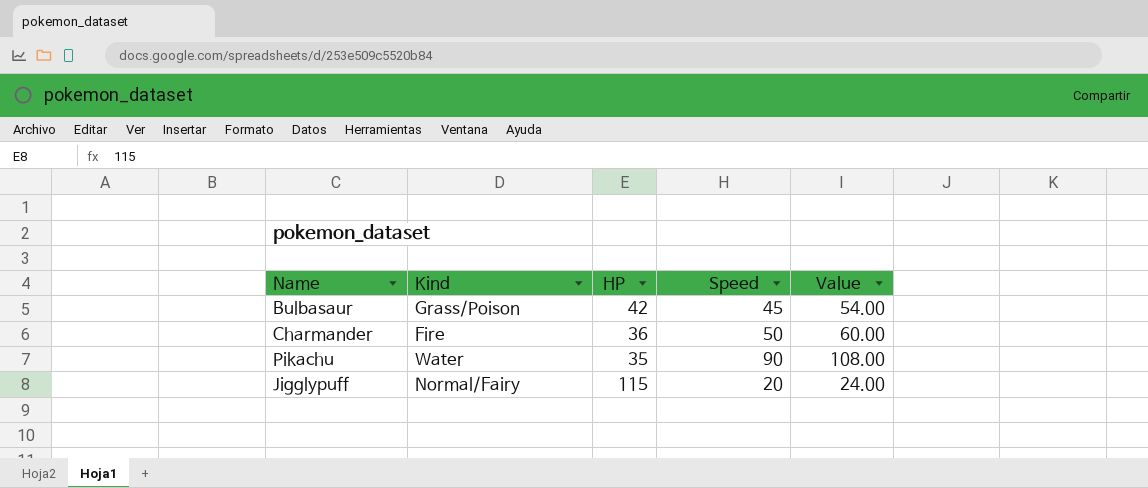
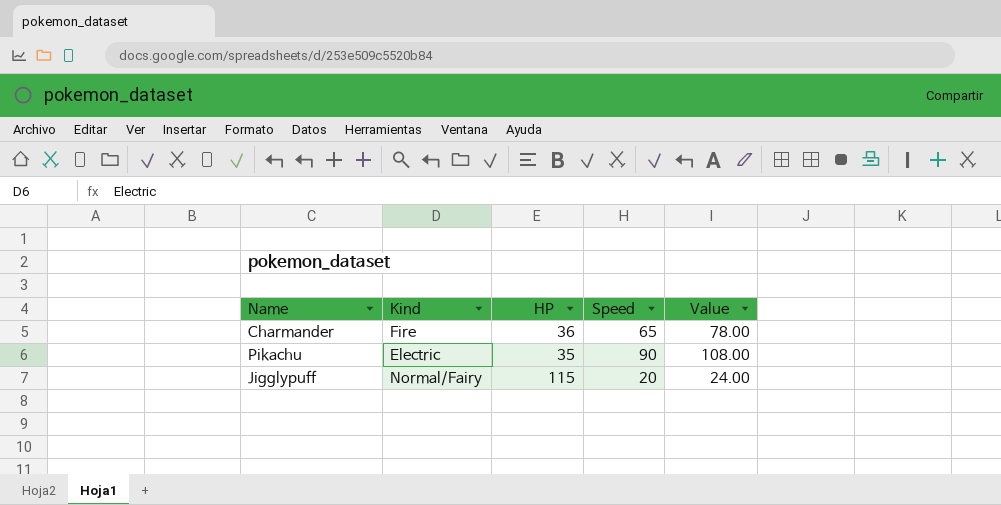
row Bulbasaur: Grass/Poison | 42 | 45 | 54.00 -> none
Charmander | Speed: 50 -> 65
Charmander | Value: 60.00 -> 78.00
Pikachu | Kind: Water -> Electric

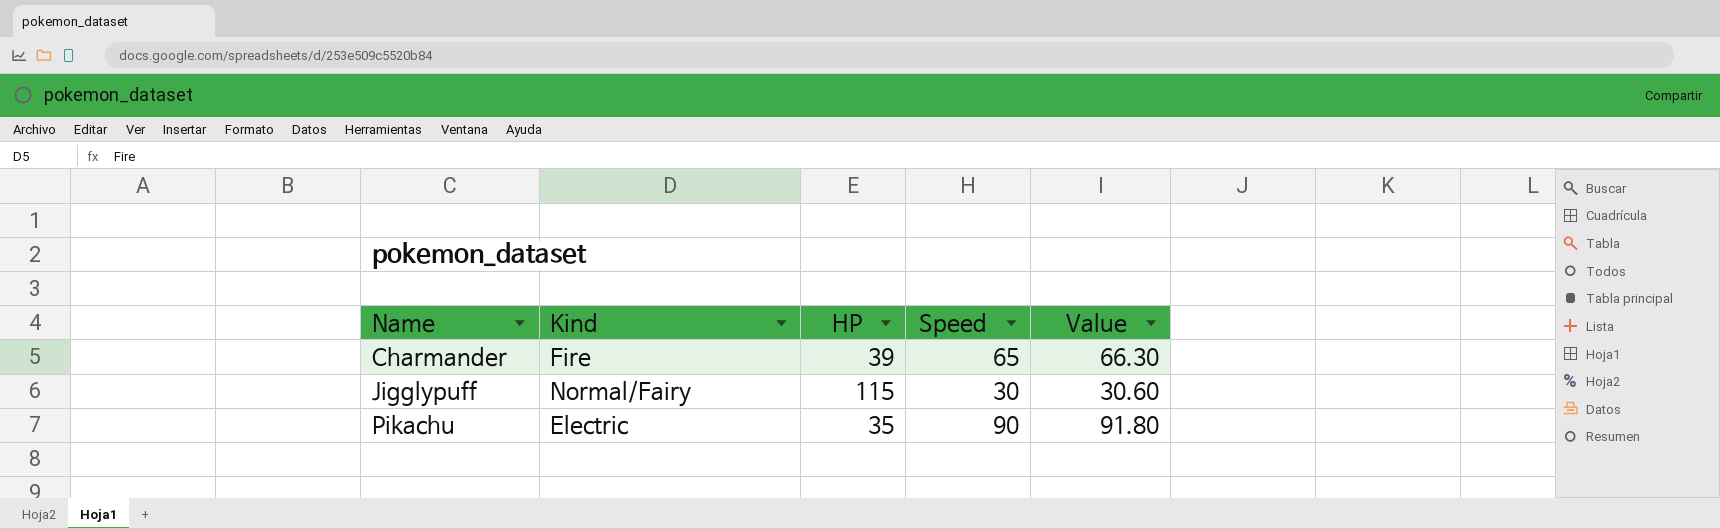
row order: none -> Name ascending
column Value | formula: [Speed] * 1.2 -> [Speed] * 1.02
Charmander | HP: 36 -> 39
Jigglypuff | Speed: 20 -> 30

